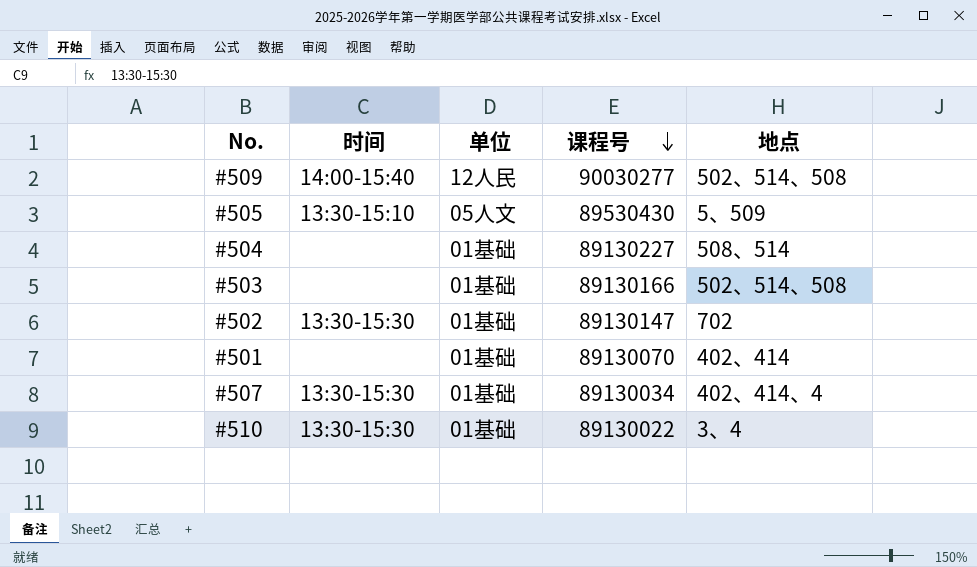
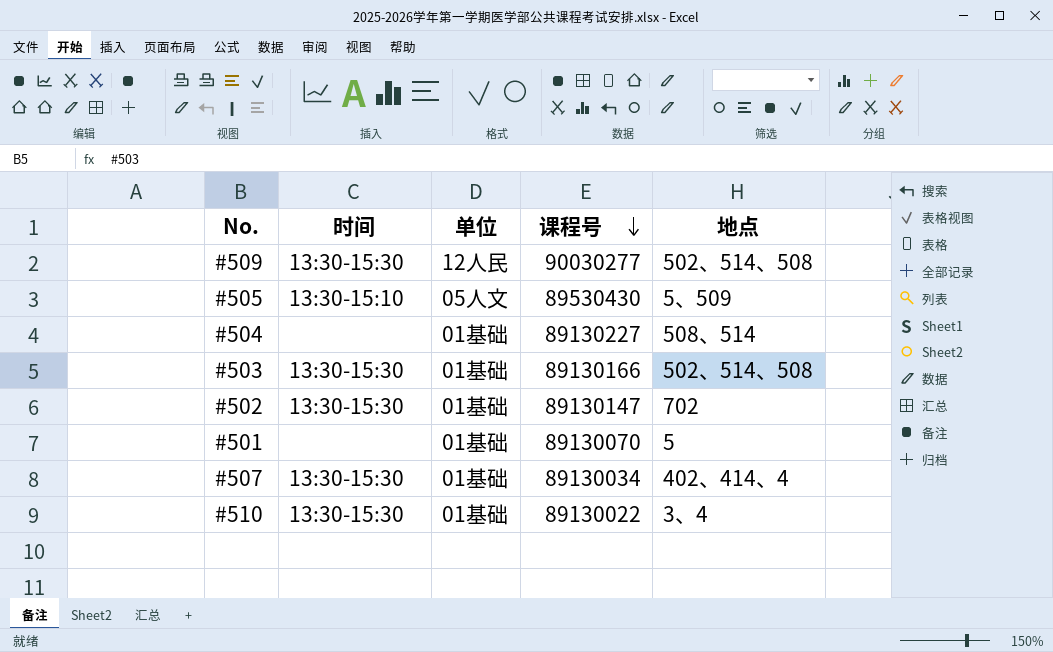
#509 | 时间: 14:00-15:40 -> 13:30-15:30
#503 | 时间: none -> 13:30-15:30
#501 | 地点: 402、414 -> 5

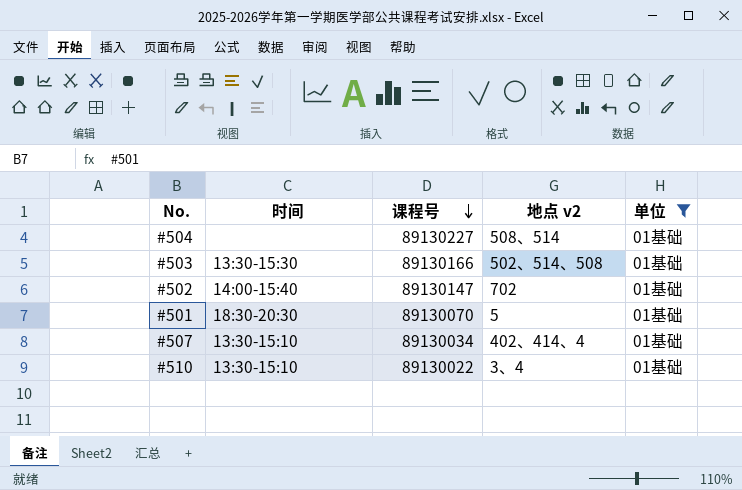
filter: none -> 单位 = 01基础
column name: 地点 -> 地点 v2
column 单位 | position: 3 -> 5
#502 | 时间: 13:30-15:30 -> 14:00-15:40
#501 | 时间: none -> 18:30-20:30
#507 | 时间: 13:30-15:30 -> 13:30-15:10
#510 | 时间: 13:30-15:30 -> 13:30-15:10

